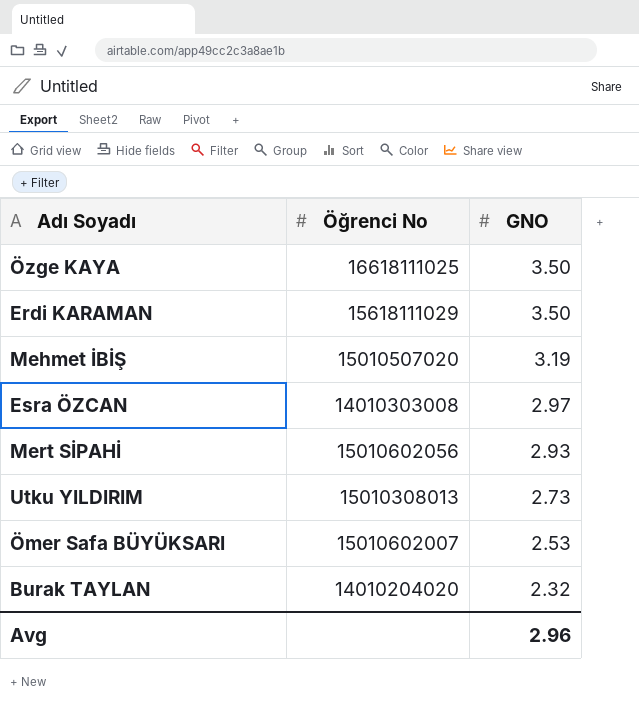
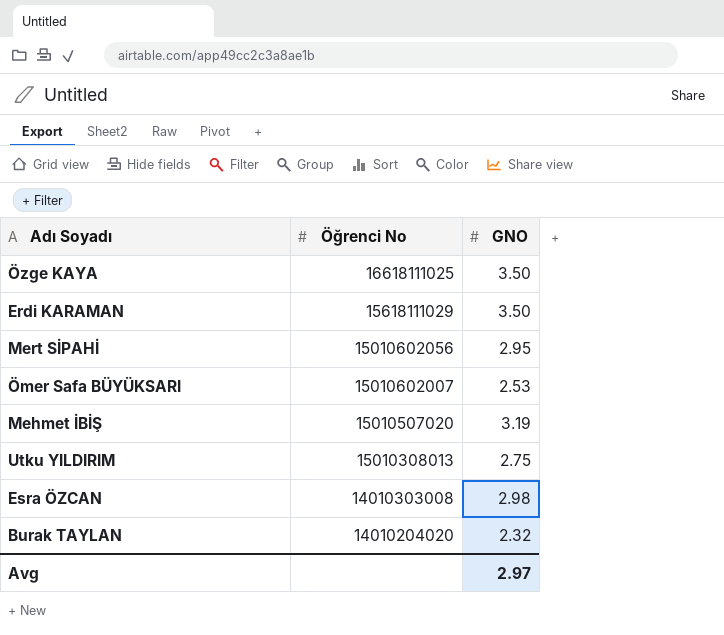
row order: GNO descending -> Öğrenci No descending
Mert SİPAHİ | GNO: 2.93 -> 2.95
Utku YILDIRIM | GNO: 2.73 -> 2.75
Esra ÖZCAN | GNO: 2.97 -> 2.98
Avg | GNO: 2.96 -> 2.97

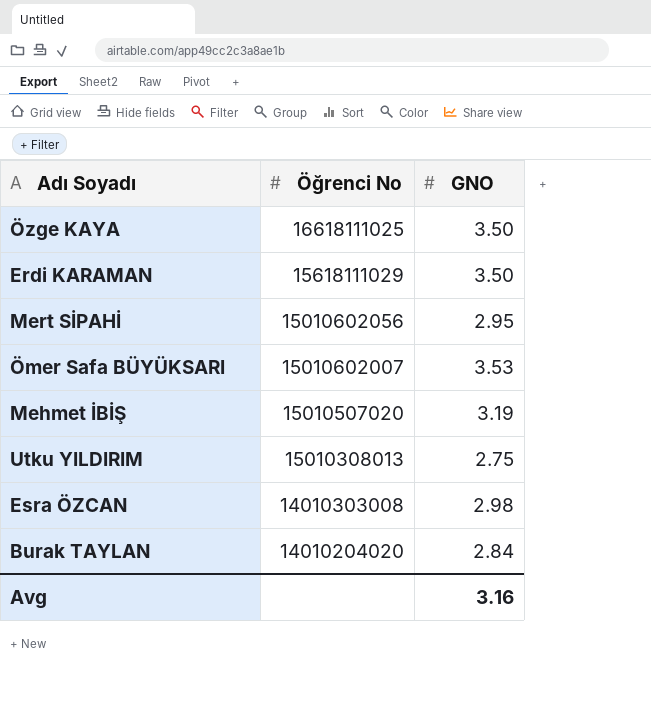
Ömer Safa BÜYÜKSARI | GNO: 2.53 -> 3.53
Burak TAYLAN | GNO: 2.32 -> 2.84
Avg | GNO: 2.97 -> 3.16

